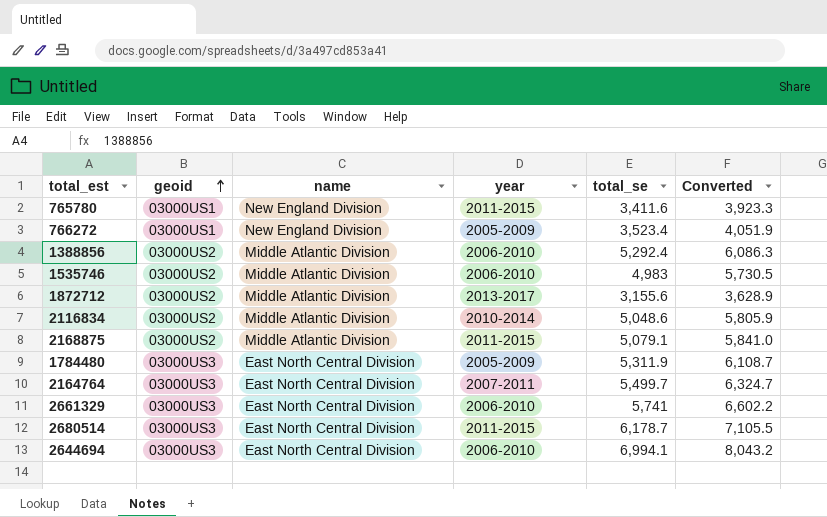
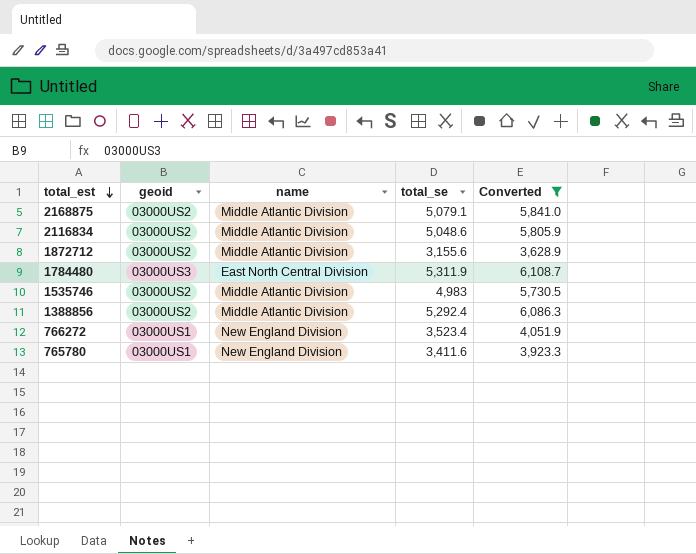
filter: none -> Converted <= 6,108.7
row order: geoid ascending -> total_est descending
column year | position: 4 -> none

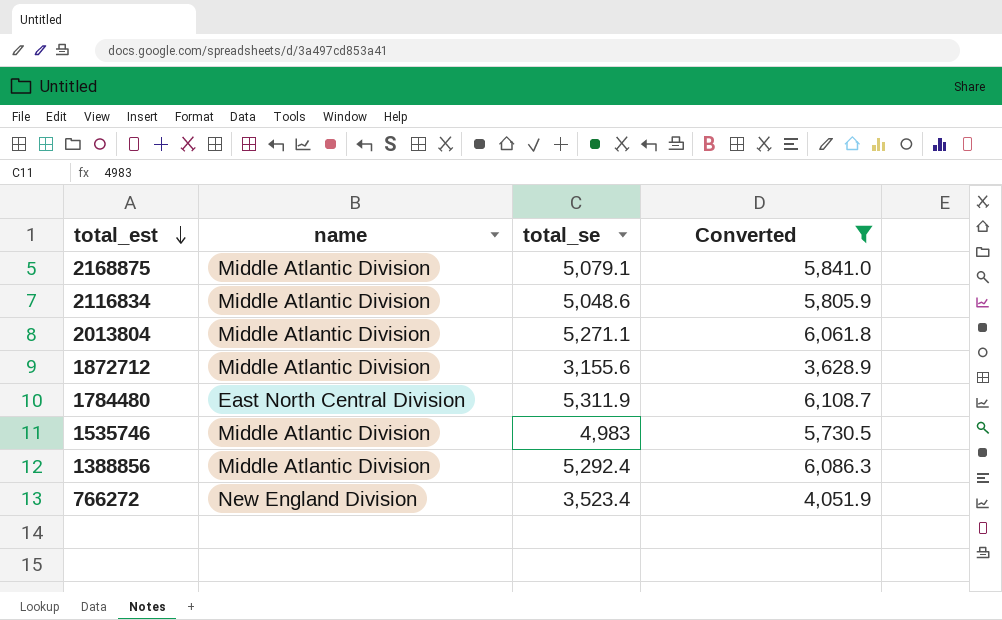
column geoid | position: 2 -> none
row 765780: 03000US1 | New England Division | 3,411.6 | 3,923.3 -> none
row 2013804: none -> Middle Atlantic Division | 5,271.1 | 6,061.8

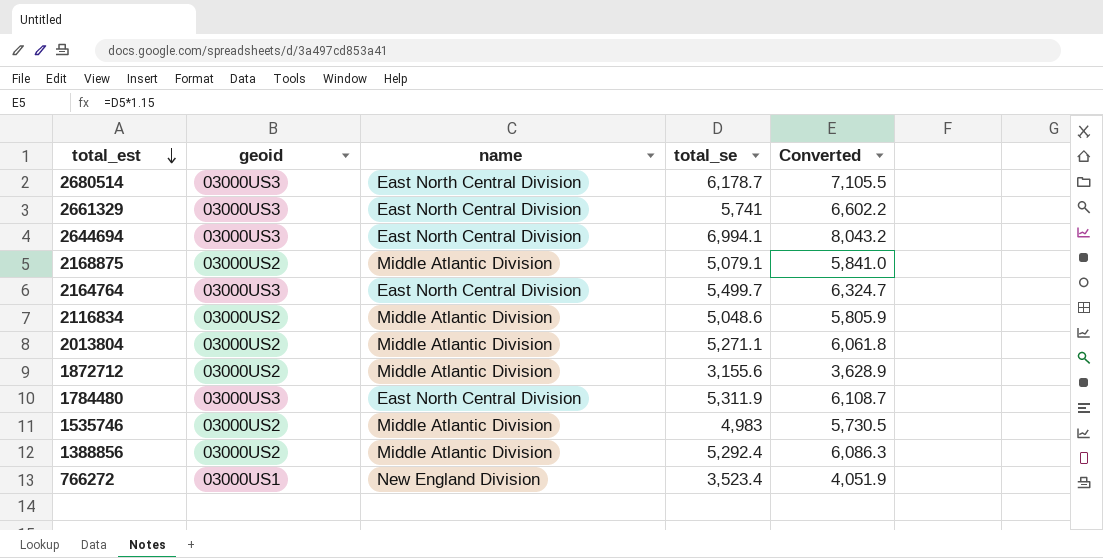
filter: Converted <= 6,108.7 -> none
column geoid | position: none -> 2

